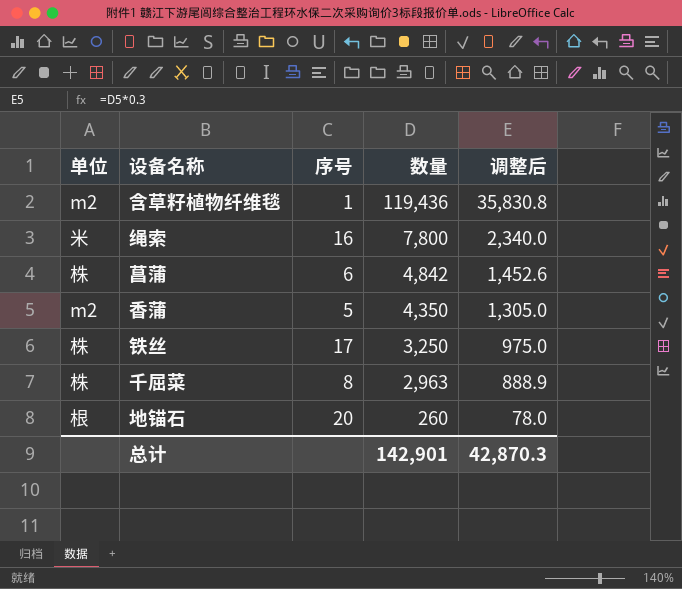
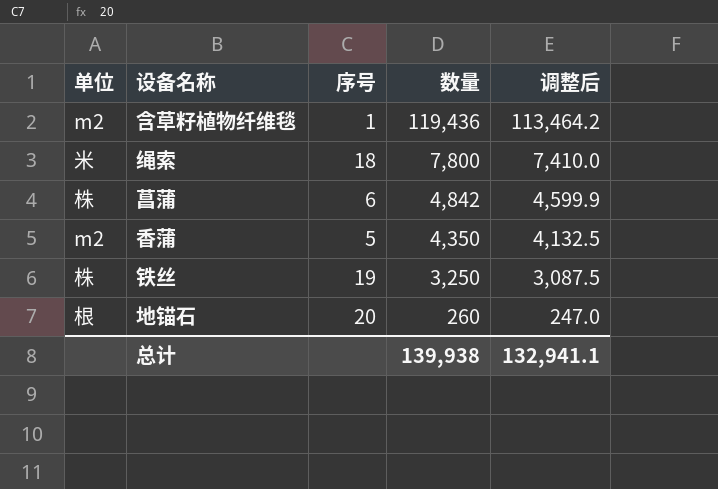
column 调整后 | formula: [数量] * 0.3 -> [数量] * 0.95
row 千屈菜: 株 | 8 | 2,963 | 888.9 -> none
绳索 | 序号: 16 -> 18
铁丝 | 序号: 17 -> 19
总计 | 数量: 142,901 -> 139,938
总计 | 调整后: 42,870.3 -> 132,941.1

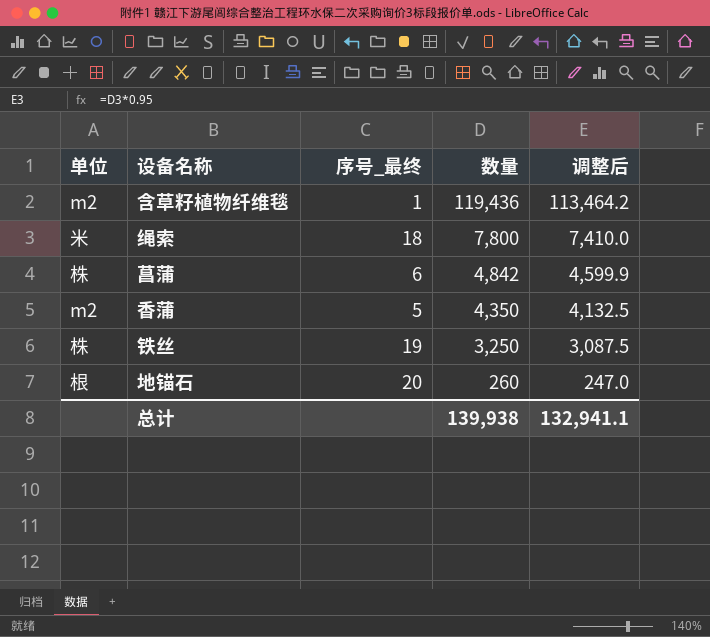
column name: 序号 -> 序号_最终

